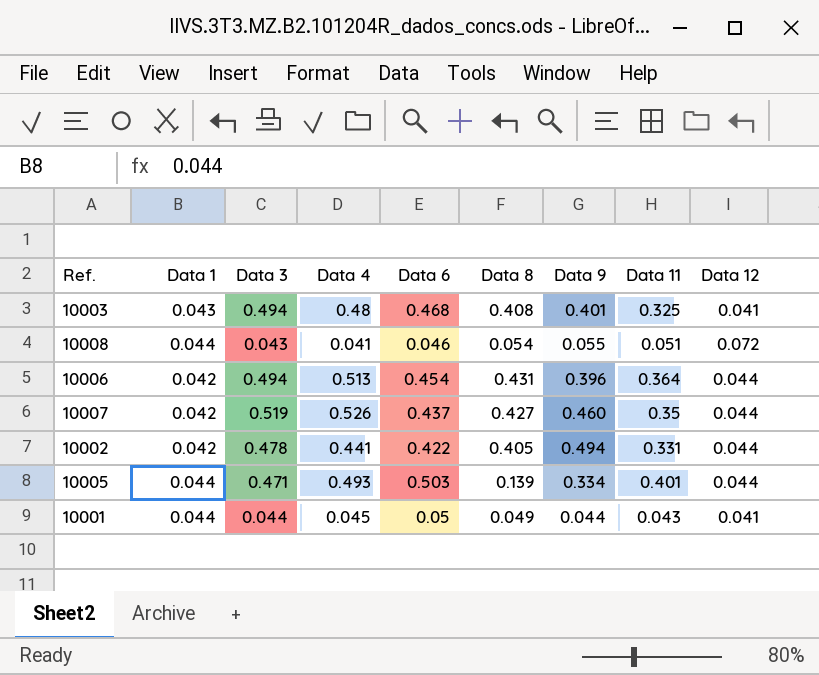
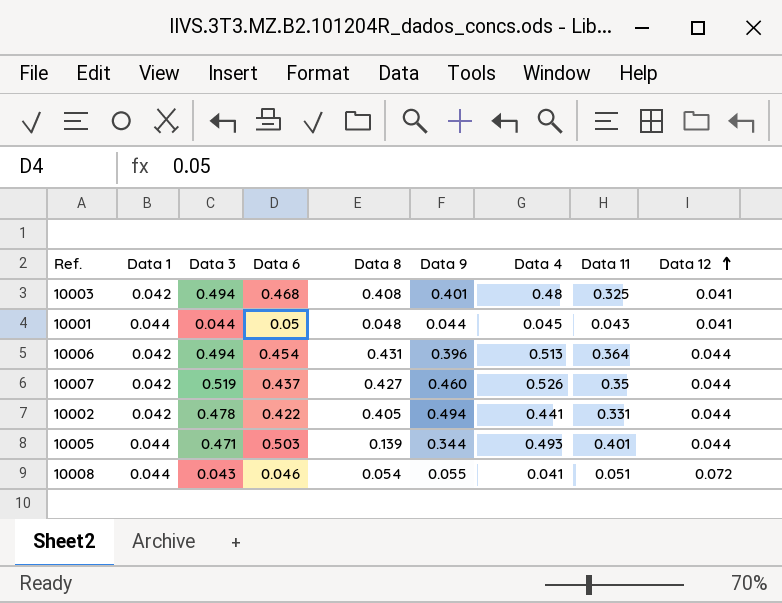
row order: none -> Data 12 ascending
column Data 4 | position: 4 -> 7
10003 | Data 1: 0.043 -> 0.042
10001 | Data 8: 0.049 -> 0.048
10005 | Data 9: 0.334 -> 0.344

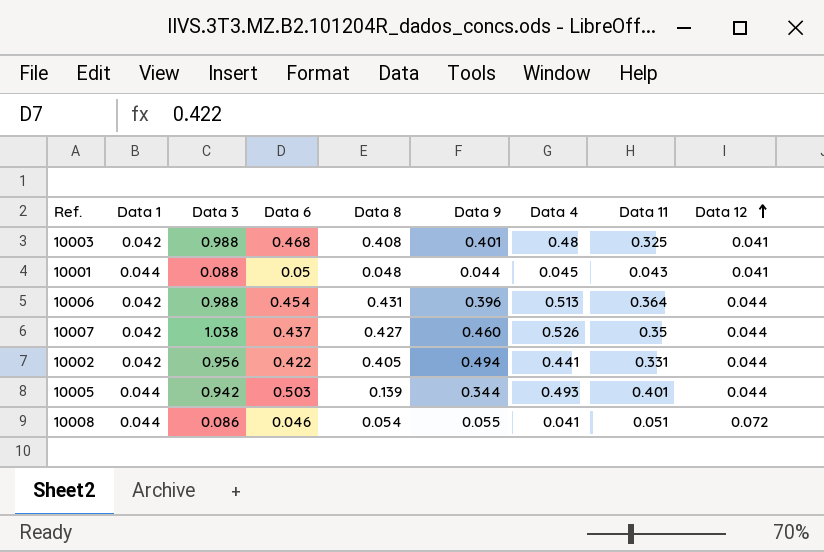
10003 | Data 3: 0.494 -> 0.988
10001 | Data 3: 0.044 -> 0.088
10006 | Data 3: 0.494 -> 0.988
10007 | Data 3: 0.519 -> 1.038
10002 | Data 3: 0.478 -> 0.956
10005 | Data 3: 0.471 -> 0.942
10008 | Data 3: 0.043 -> 0.086

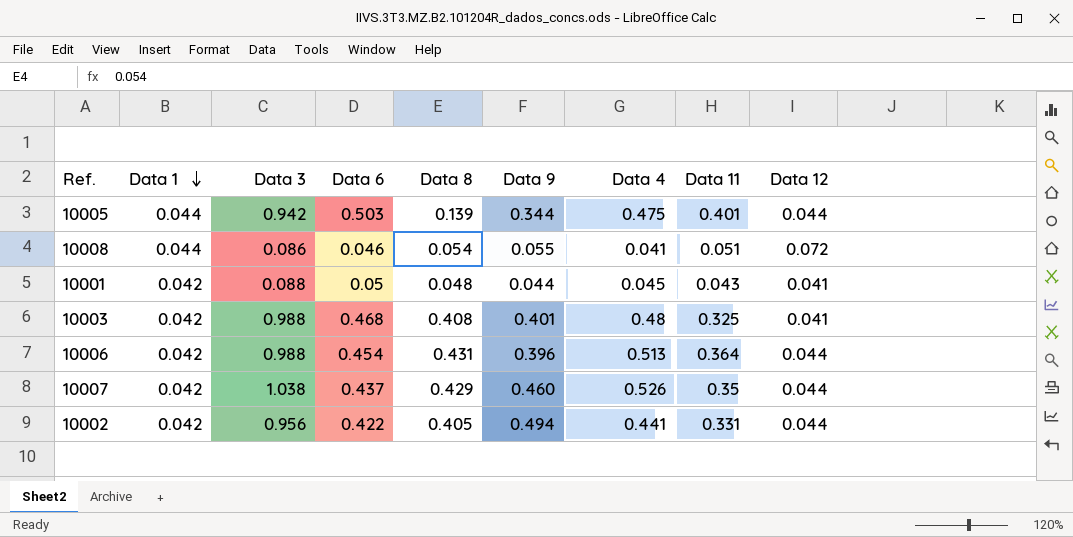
row order: Data 12 ascending -> Data 1 descending
10005 | Data 4: 0.493 -> 0.475
10001 | Data 1: 0.044 -> 0.042
10007 | Data 8: 0.427 -> 0.429

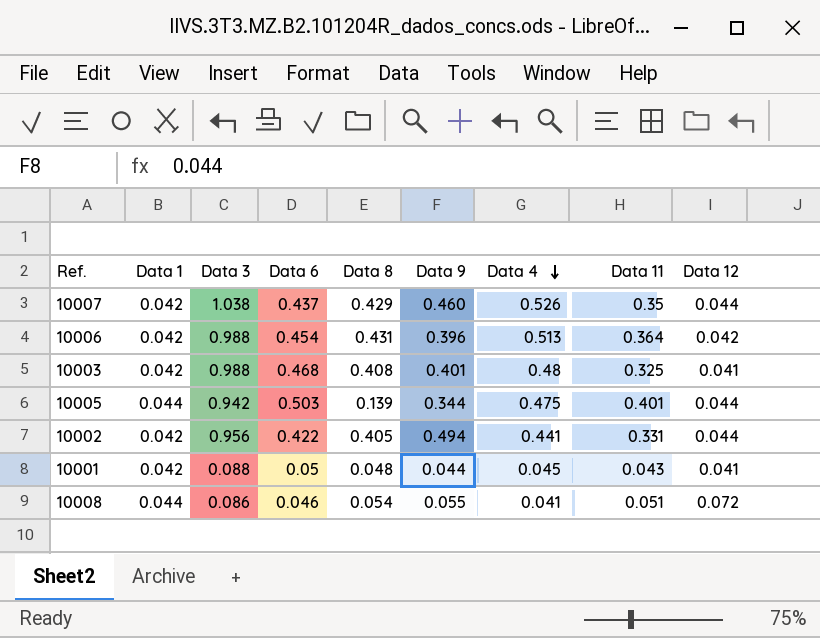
row order: Data 1 descending -> Data 4 descending
10006 | Data 12: 0.044 -> 0.042

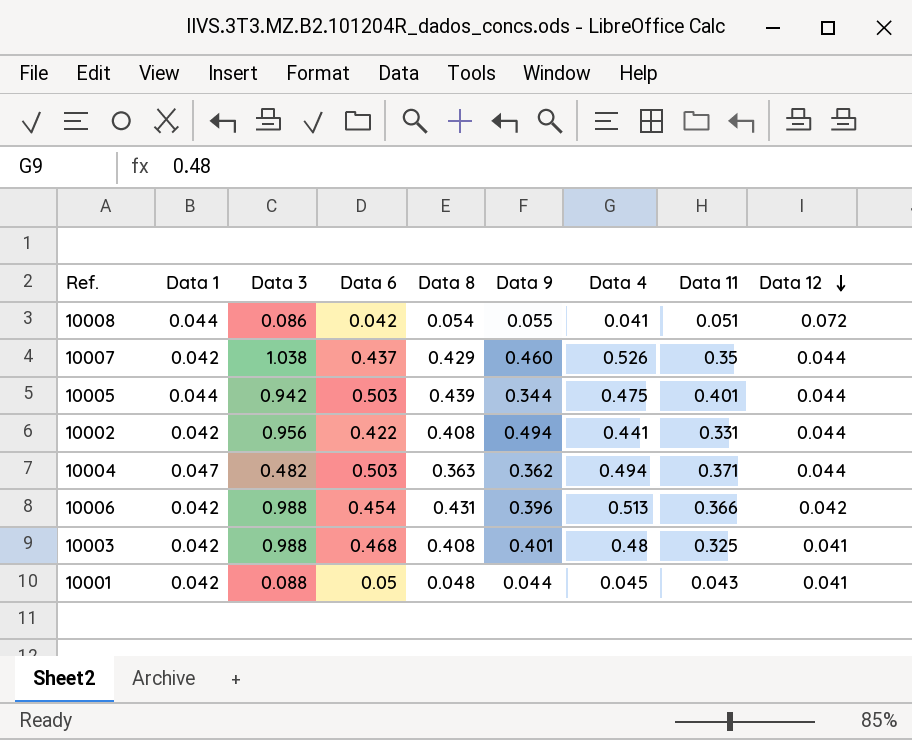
row order: Data 4 descending -> Data 12 descending
10008 | Data 6: 0.046 -> 0.042
10005 | Data 8: 0.139 -> 0.439
10002 | Data 8: 0.405 -> 0.408
row 10004: none -> 0.047 | 0.482 | 0.503 | 0.363 | 0.362 | 0.494 | 0.371 | 0.044
10006 | Data 11: 0.364 -> 0.366

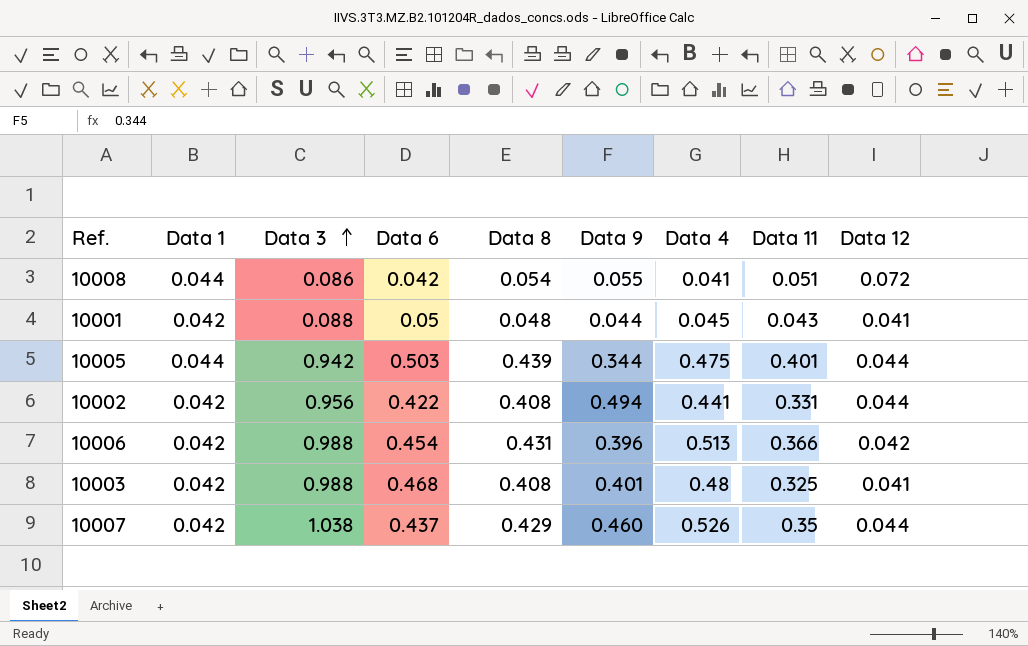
row order: Data 12 descending -> Data 3 ascending
row 10004: 0.047 | 0.482 | 0.503 | 0.363 | 0.362 | 0.494 | 0.371 | 0.044 -> none

